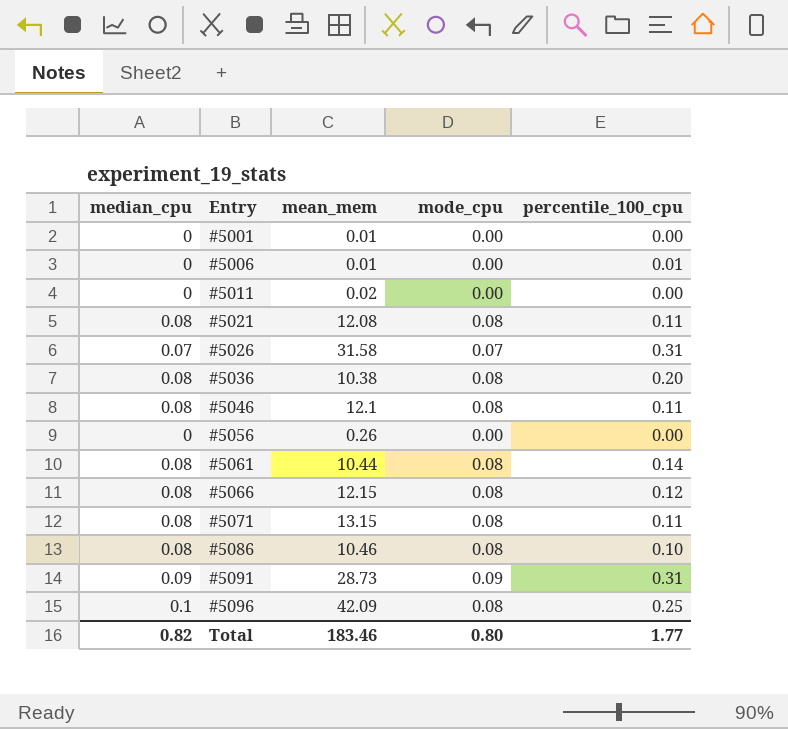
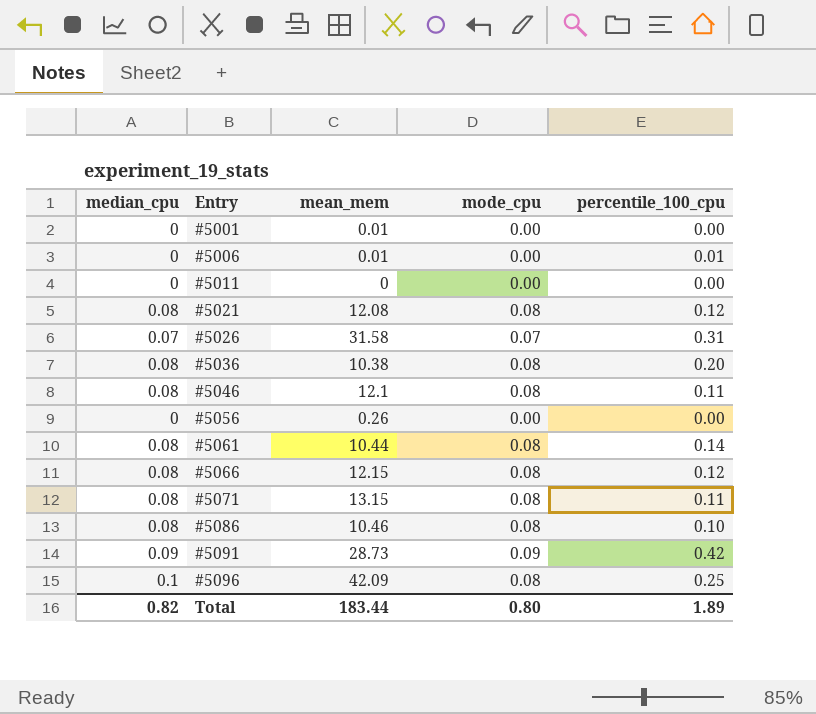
#5011 | mean_mem: 0.02 -> 0
#5021 | percentile_100_cpu: 0.11 -> 0.12
#5091 | percentile_100_cpu: 0.31 -> 0.42
Total | mean_mem: 183.46 -> 183.44
Total | percentile_100_cpu: 1.77 -> 1.89

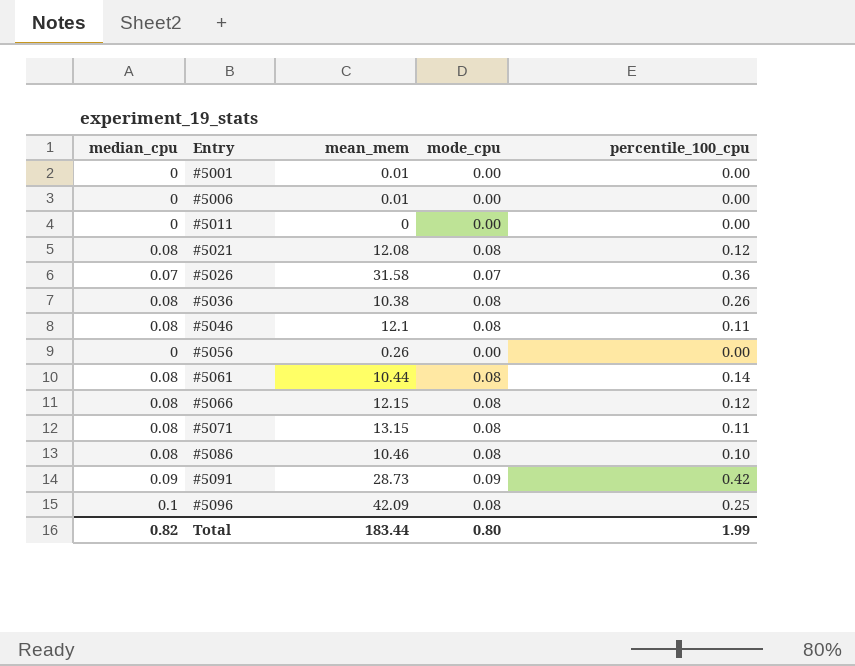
#5006 | percentile_100_cpu: 0.01 -> 0.00
#5026 | percentile_100_cpu: 0.31 -> 0.36
#5036 | percentile_100_cpu: 0.20 -> 0.26
Total | percentile_100_cpu: 1.89 -> 1.99

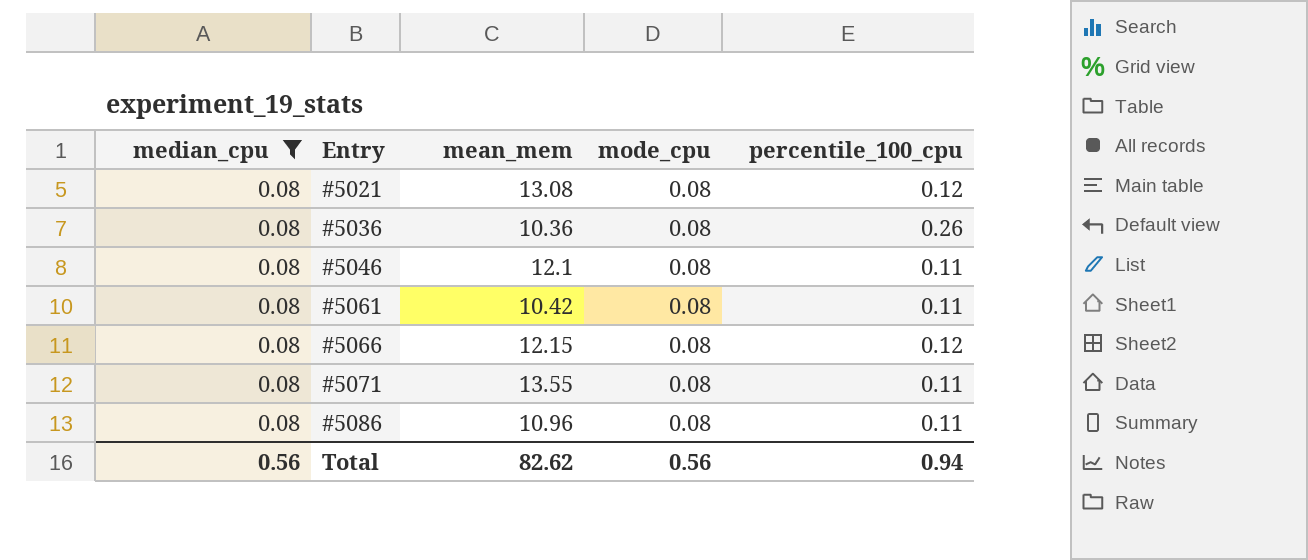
filter: none -> median_cpu = 0.08
#5021 | mean_mem: 12.08 -> 13.08
#5036 | mean_mem: 10.38 -> 10.36
#5061 | mean_mem: 10.44 -> 10.42
#5061 | percentile_100_cpu: 0.14 -> 0.11
#5071 | mean_mem: 13.15 -> 13.55
#5086 | mean_mem: 10.46 -> 10.96
#5086 | percentile_100_cpu: 0.10 -> 0.11
Total | median_cpu: 0.82 -> 0.56
Total | mean_mem: 183.44 -> 82.62
Total | mode_cpu: 0.80 -> 0.56
Total | percentile_100_cpu: 1.99 -> 0.94

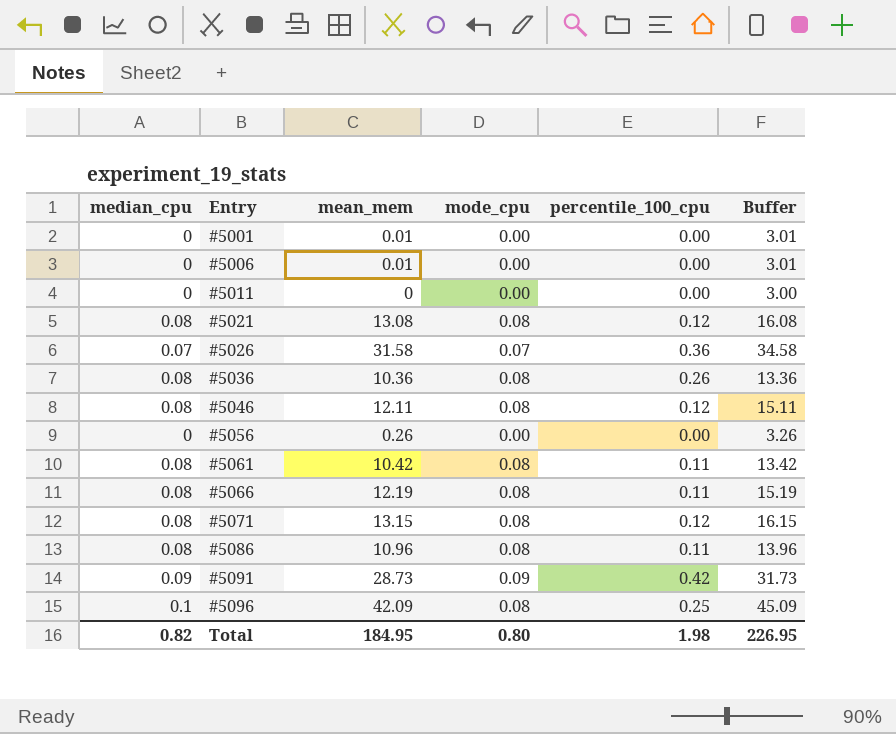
filter: median_cpu = 0.08 -> none
column Buffer | formula: none -> [mean_mem] + 3
#5046 | mean_mem: 12.1 -> 12.11
#5046 | percentile_100_cpu: 0.11 -> 0.12
#5066 | mean_mem: 12.15 -> 12.19
#5066 | percentile_100_cpu: 0.12 -> 0.11
#5071 | mean_mem: 13.55 -> 13.15
#5071 | percentile_100_cpu: 0.11 -> 0.12
Total | median_cpu: 0.56 -> 0.82
Total | mean_mem: 82.62 -> 184.95
Total | mode_cpu: 0.56 -> 0.80
Total | percentile_100_cpu: 0.94 -> 1.98

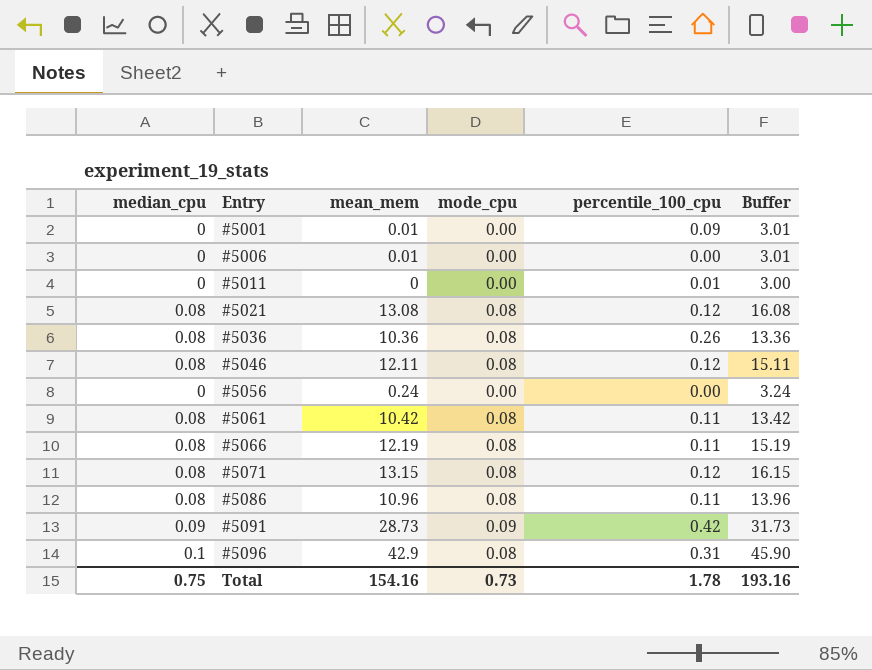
row #5026: 0.07 | 31.58 | 0.07 | 0.36 | 34.58 -> none
#5001 | percentile_100_cpu: 0.00 -> 0.09
#5011 | percentile_100_cpu: 0.00 -> 0.01
#5056 | mean_mem: 0.26 -> 0.24
#5056 | Buffer: 3.26 -> 3.24
#5096 | mean_mem: 42.09 -> 42.9
#5096 | percentile_100_cpu: 0.25 -> 0.31
#5096 | Buffer: 45.09 -> 45.90
Total | median_cpu: 0.82 -> 0.75
Total | mean_mem: 184.95 -> 154.16
Total | mode_cpu: 0.80 -> 0.73
Total | percentile_100_cpu: 1.98 -> 1.78
Total | Buffer: 226.95 -> 193.16

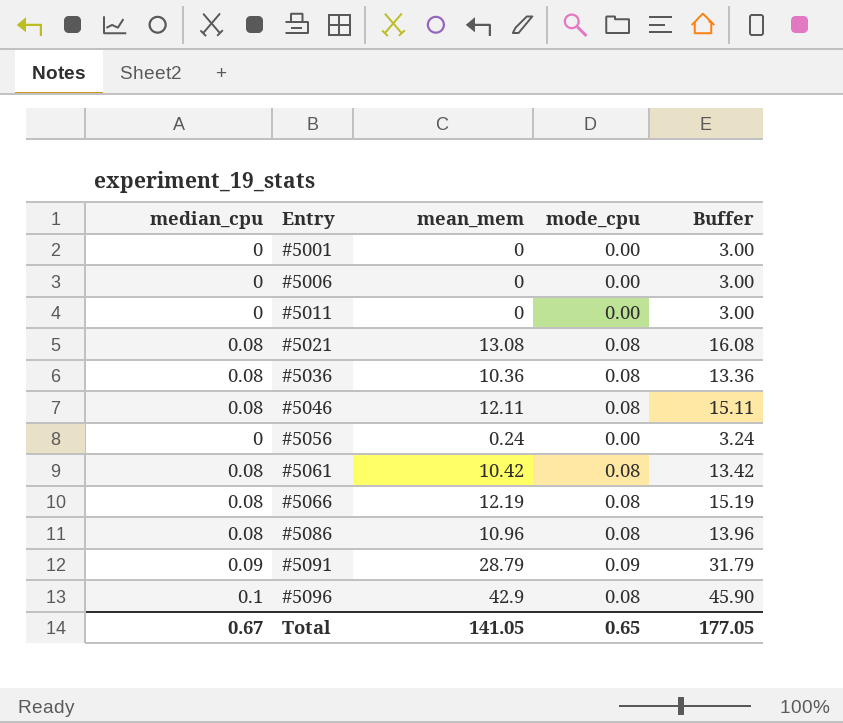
column percentile_100_cpu | position: 5 -> none
row #5071: 0.08 | 13.15 | 0.08 | 0.12 | 16.15 -> none
#5001 | mean_mem: 0.01 -> 0
#5001 | Buffer: 3.01 -> 3.00
#5006 | mean_mem: 0.01 -> 0
#5006 | Buffer: 3.01 -> 3.00
#5091 | mean_mem: 28.73 -> 28.79
#5091 | Buffer: 31.73 -> 31.79
Total | median_cpu: 0.75 -> 0.67
Total | mean_mem: 154.16 -> 141.05
Total | mode_cpu: 0.73 -> 0.65
Total | Buffer: 193.16 -> 177.05

